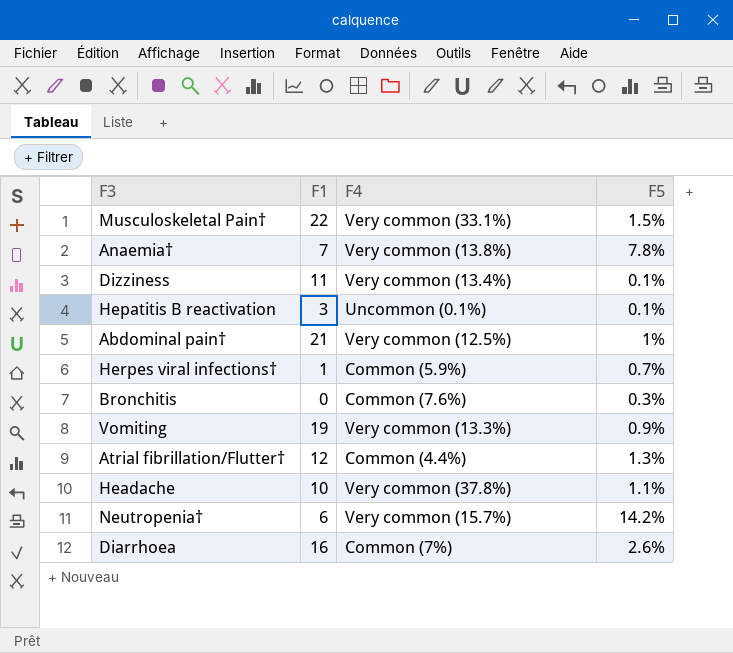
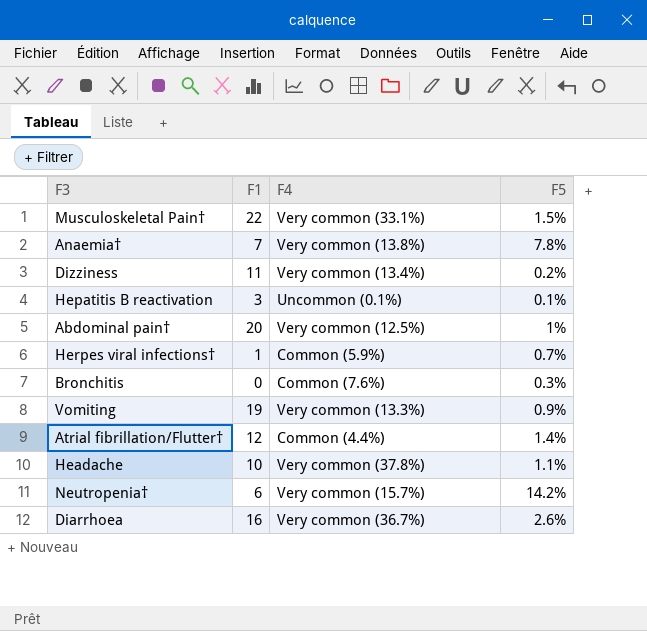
Dizziness | F5: 0.1% -> 0.2%
Abdominal pain† | F1: 21 -> 20
Atrial fibrillation/Flutter† | F5: 1.3% -> 1.4%
Diarrhoea | F4: Common (7%) -> Very common (36.7%)

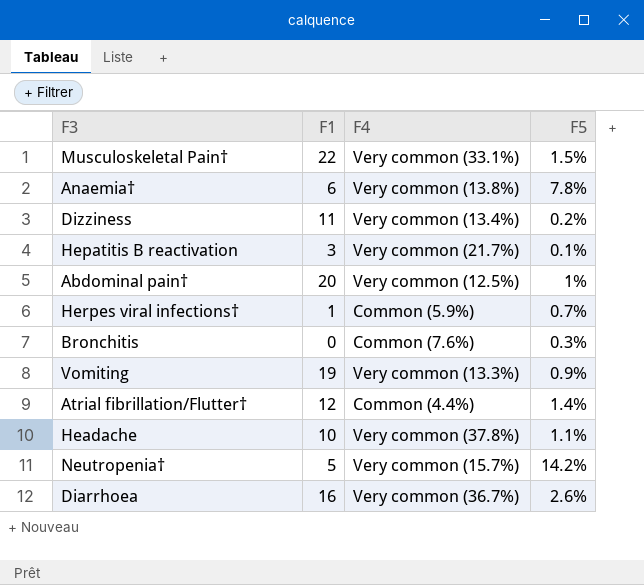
Anaemia† | F1: 7 -> 6
Hepatitis B reactivation | F4: Uncommon (0.1%) -> Very common (21.7%)
Neutropenia† | F1: 6 -> 5

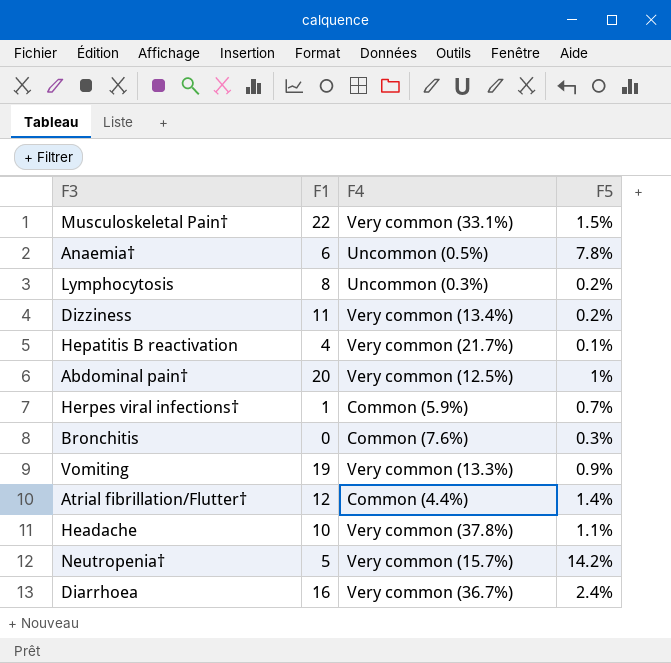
Anaemia† | F4: Very common (13.8%) -> Uncommon (0.5%)
row Lymphocytosis: none -> 8 | Uncommon (0.3%) | 0.2%
Hepatitis B reactivation | F1: 3 -> 4
Diarrhoea | F5: 2.6% -> 2.4%

